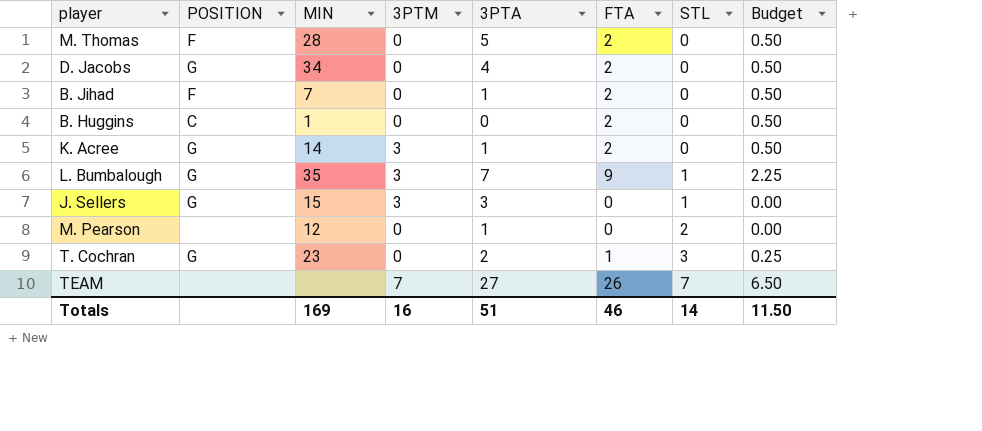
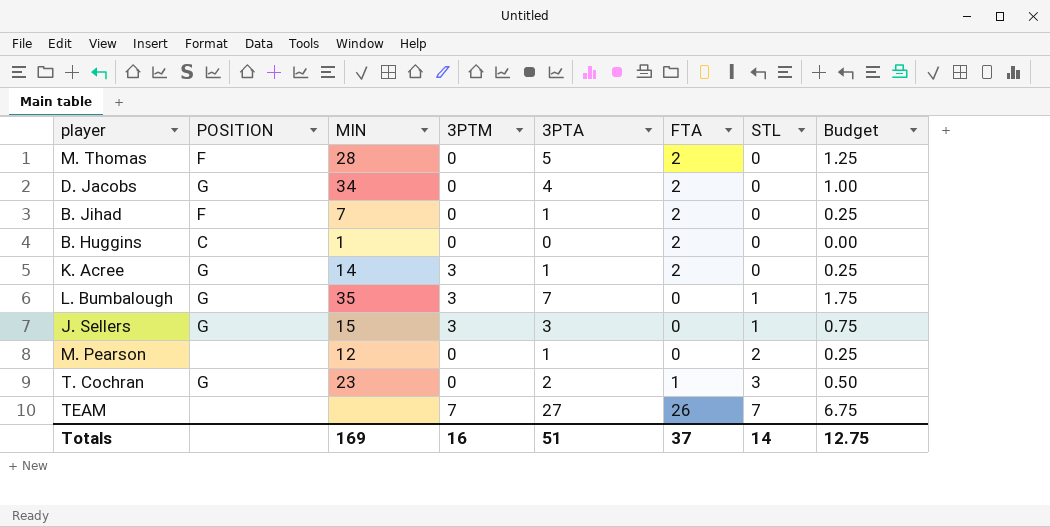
column Budget | formula: [FTA] * 0.25 -> [3PTA] * 0.25
L. Bumbalough | FTA: 9 -> 0
Totals | FTA: 46 -> 37
Totals | Budget: 11.50 -> 12.75

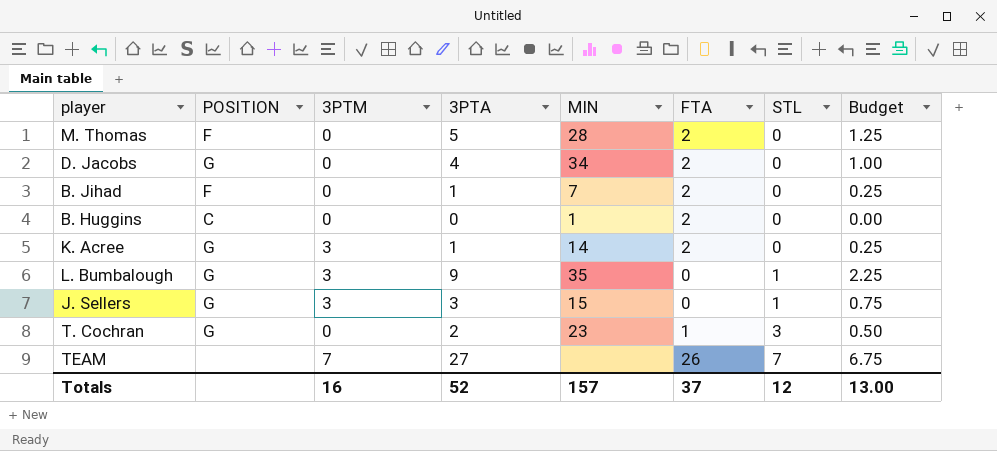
column MIN | position: 3 -> 5
row M. Pearson: none | 12 | 0 | 1 | 0 | 2 | 0.25 -> none
L. Bumbalough | 3PTA: 7 -> 9
L. Bumbalough | Budget: 1.75 -> 2.25
Totals | 3PTA: 51 -> 52
Totals | MIN: 169 -> 157
Totals | STL: 14 -> 12
Totals | Budget: 12.75 -> 13.00

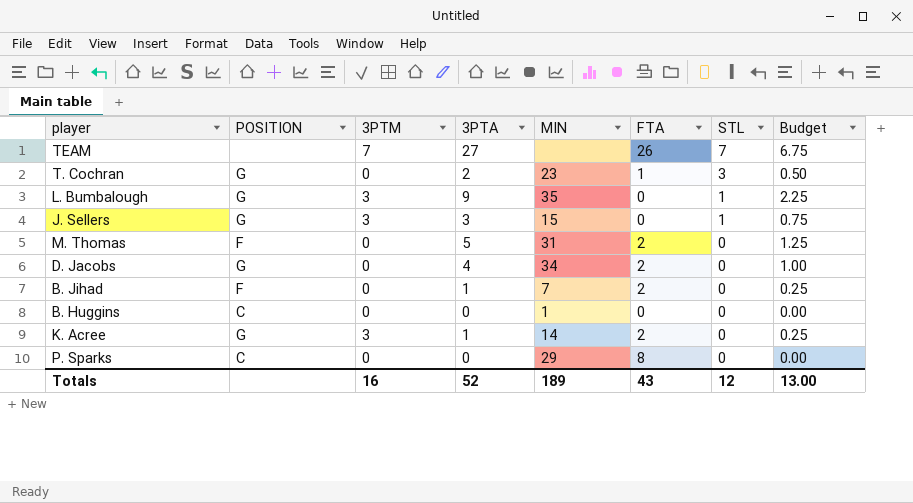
row order: STL ascending -> STL descending
M. Thomas | MIN: 28 -> 31
B. Huggins | FTA: 2 -> 0
row P. Sparks: none -> C | 0 | 0 | 29 | 8 | 0 | 0.00
Totals | MIN: 157 -> 189
Totals | FTA: 37 -> 43

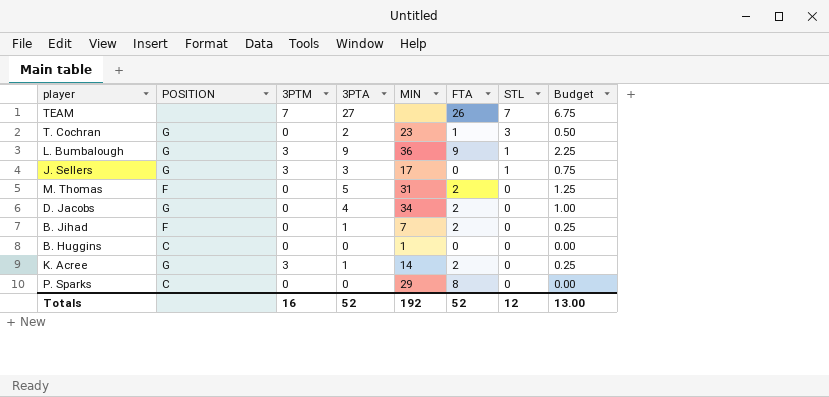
L. Bumbalough | MIN: 35 -> 36
L. Bumbalough | FTA: 0 -> 9
J. Sellers | MIN: 15 -> 17
Totals | MIN: 189 -> 192
Totals | FTA: 43 -> 52

